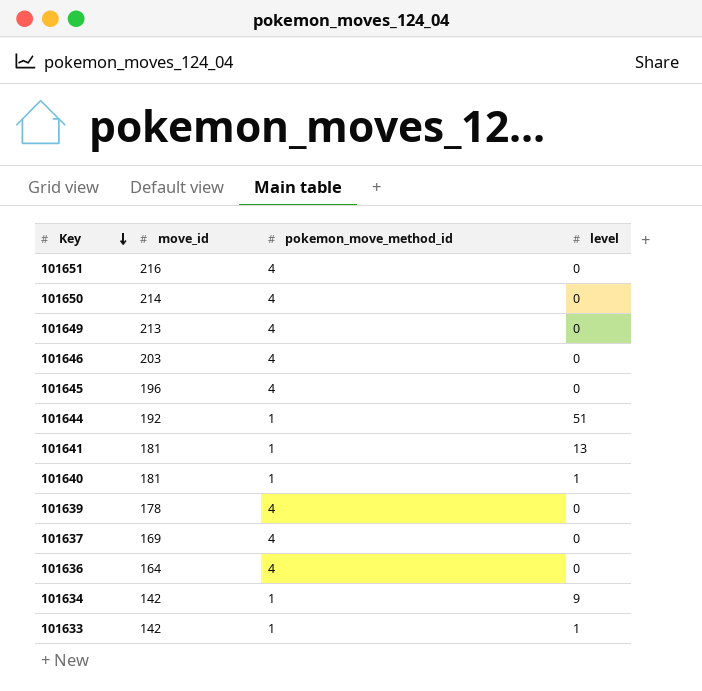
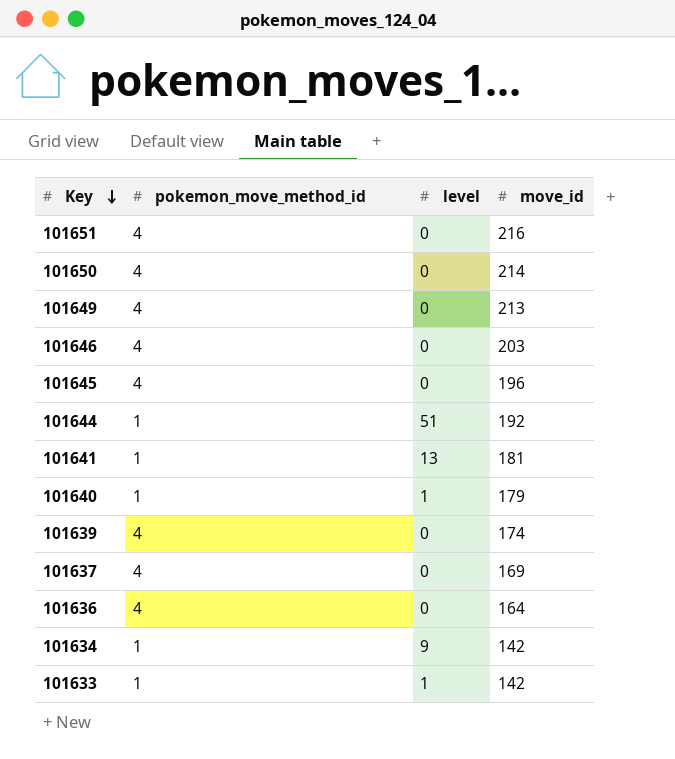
column move_id | position: 2 -> 4
101640 | move_id: 181 -> 179
101639 | move_id: 178 -> 174

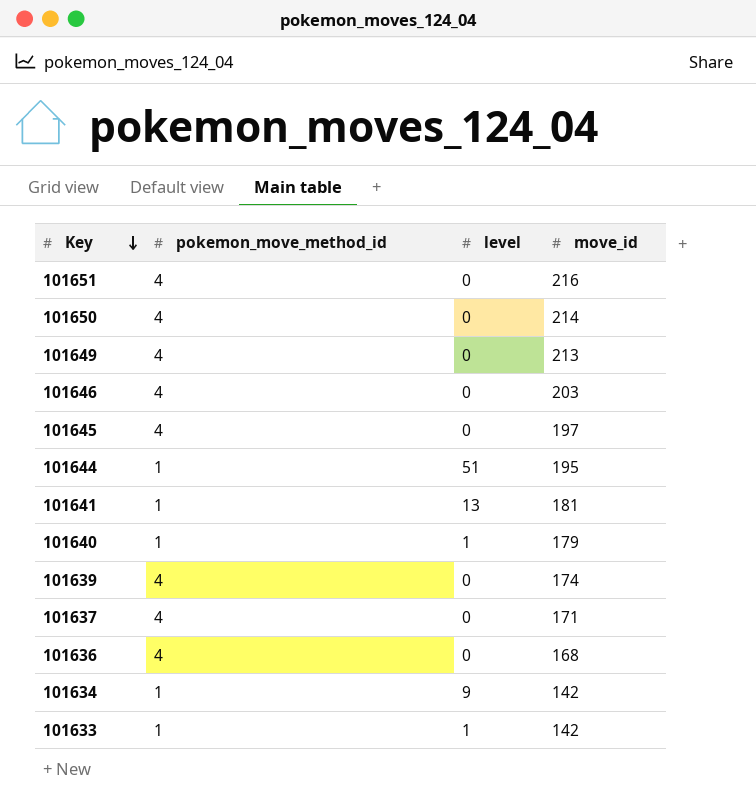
101645 | move_id: 196 -> 197
101644 | move_id: 192 -> 195
101637 | move_id: 169 -> 171
101636 | move_id: 164 -> 168

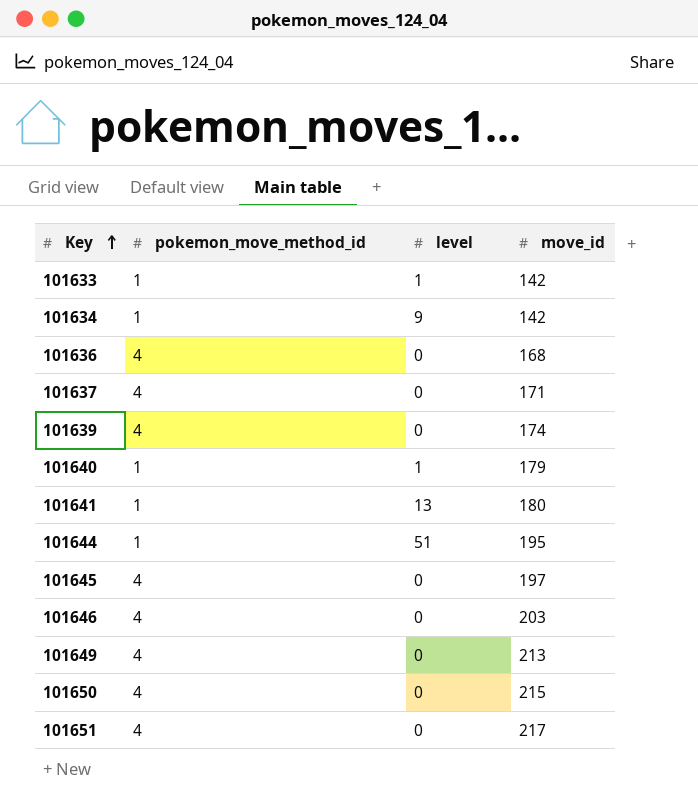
row order: Key descending -> Key ascending
101641 | move_id: 181 -> 180
101650 | move_id: 214 -> 215
101651 | move_id: 216 -> 217

